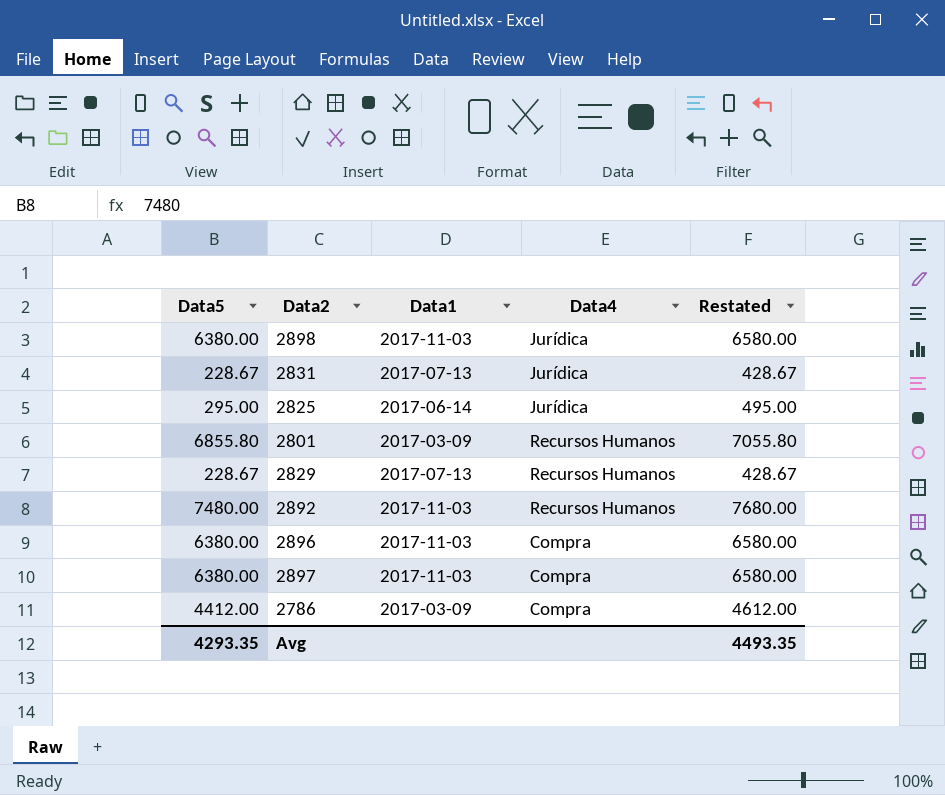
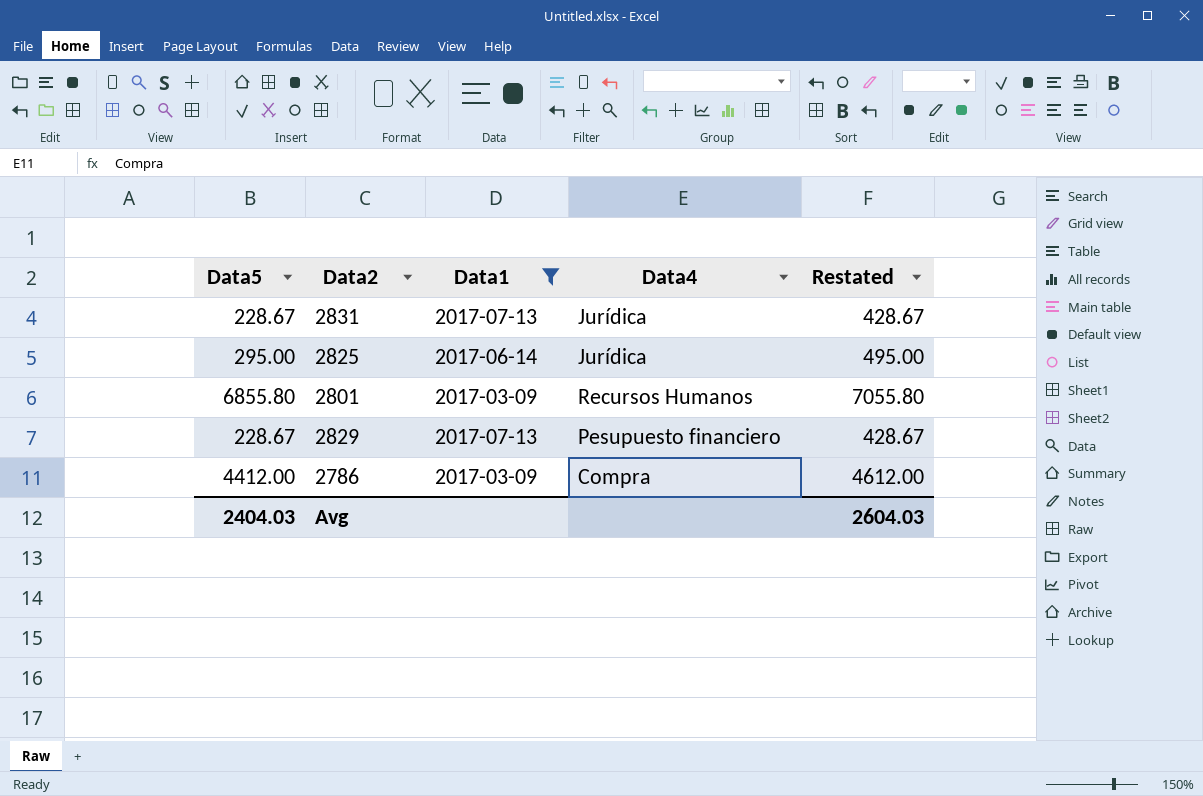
filter: none -> Data1 != 2017-11-03
2829 | Data4: Recursos Humanos -> Pesupuesto financiero
Avg | Data5: 4293.35 -> 2404.03
Avg | Restated: 4493.35 -> 2604.03

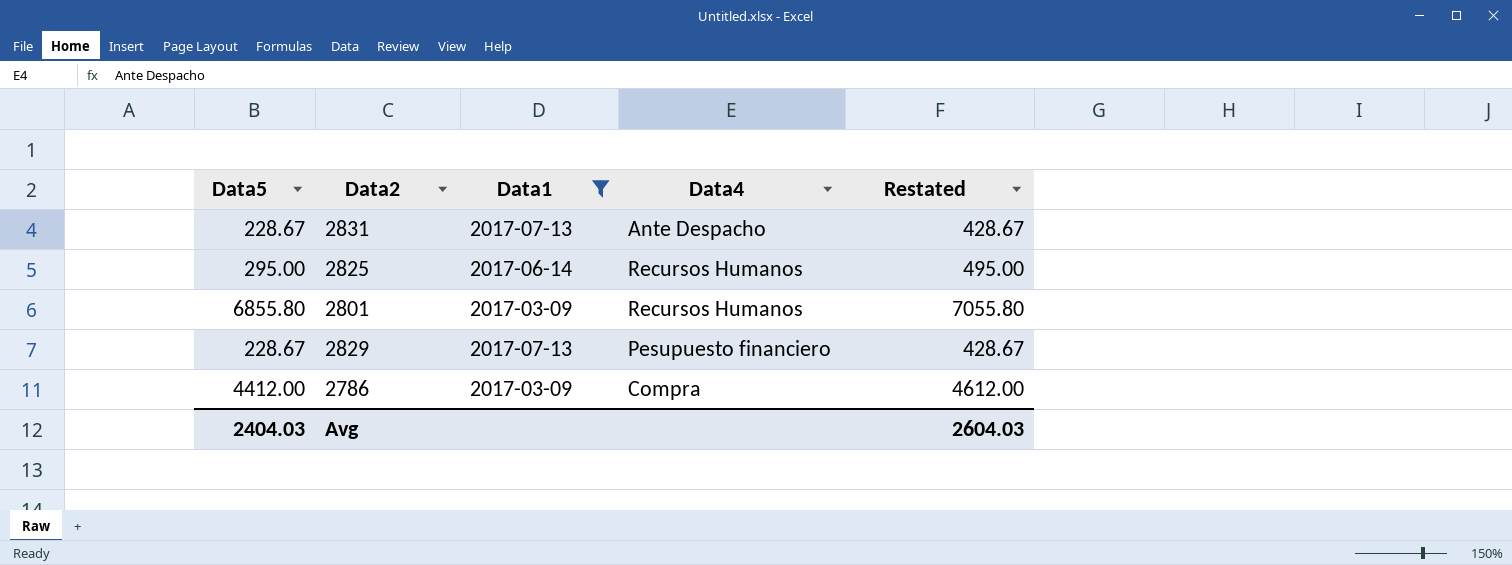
2831 | Data4: Jurídica -> Ante Despacho
2825 | Data4: Jurídica -> Recursos Humanos

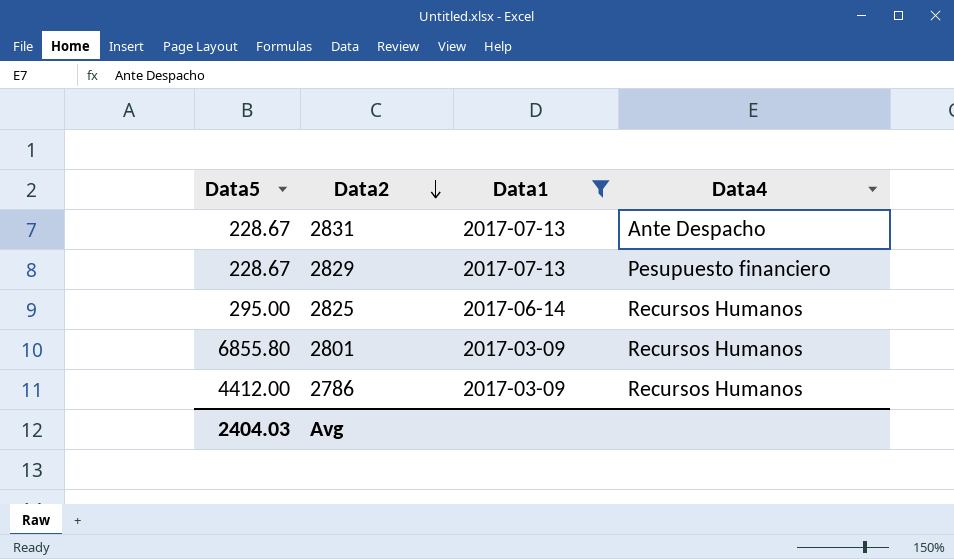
row order: none -> Data2 descending
column Restated | formula: [Data5] + 200 -> none
2786 | Data4: Compra -> Recursos Humanos

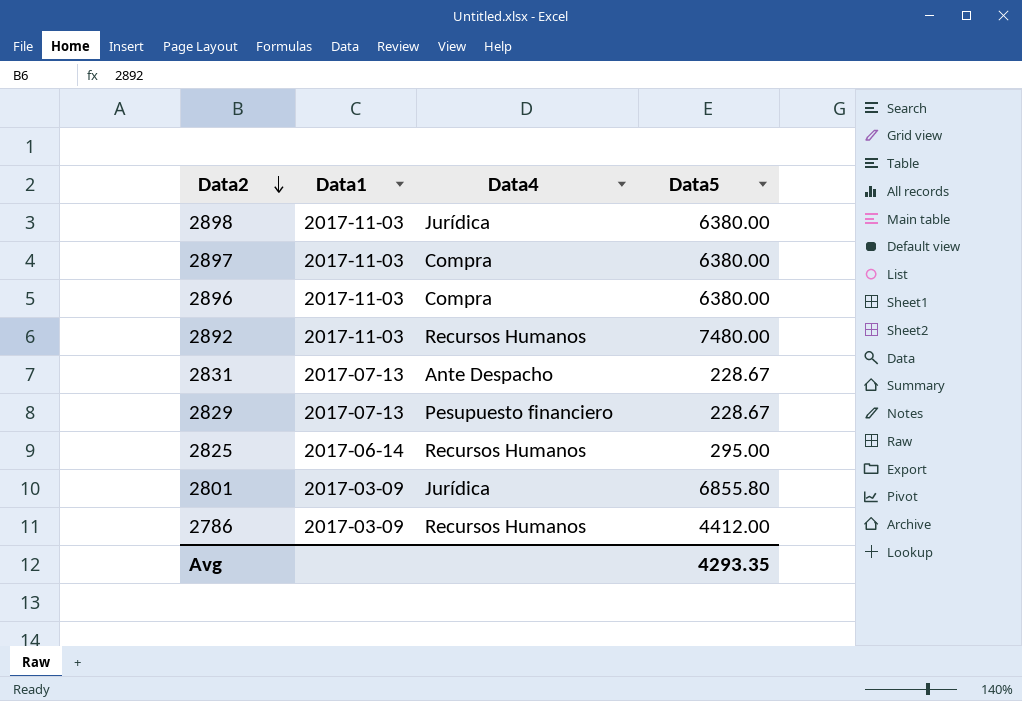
filter: Data1 != 2017-11-03 -> none
column Data5 | position: 1 -> 4
2801 | Data4: Recursos Humanos -> Jurídica
Avg | Data5: 2404.03 -> 4293.35

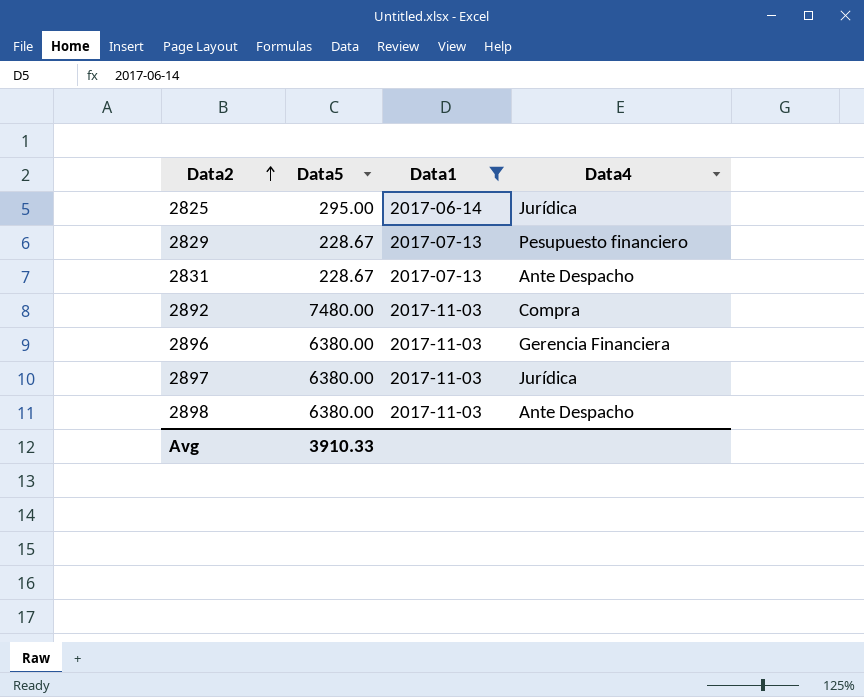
filter: none -> Data1 != 2017-03-09
row order: Data2 descending -> Data2 ascending
column Data5 | position: 4 -> 2
2825 | Data4: Recursos Humanos -> Jurídica
2892 | Data4: Recursos Humanos -> Compra
2896 | Data4: Compra -> Gerencia Financiera
2897 | Data4: Compra -> Jurídica
2898 | Data4: Jurídica -> Ante Despacho
Avg | Data5: 4293.35 -> 3910.33

